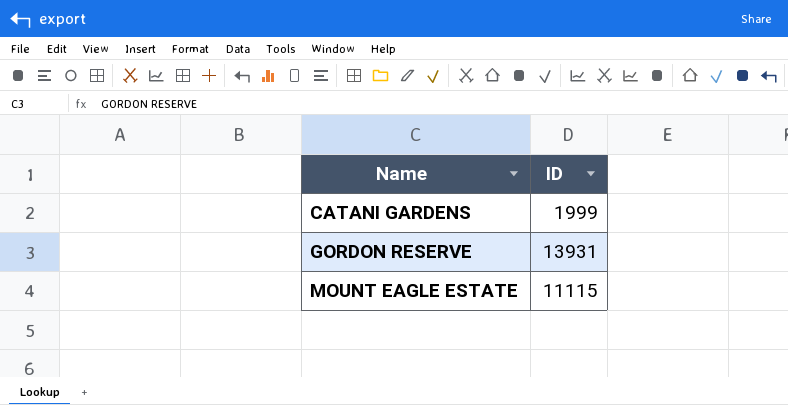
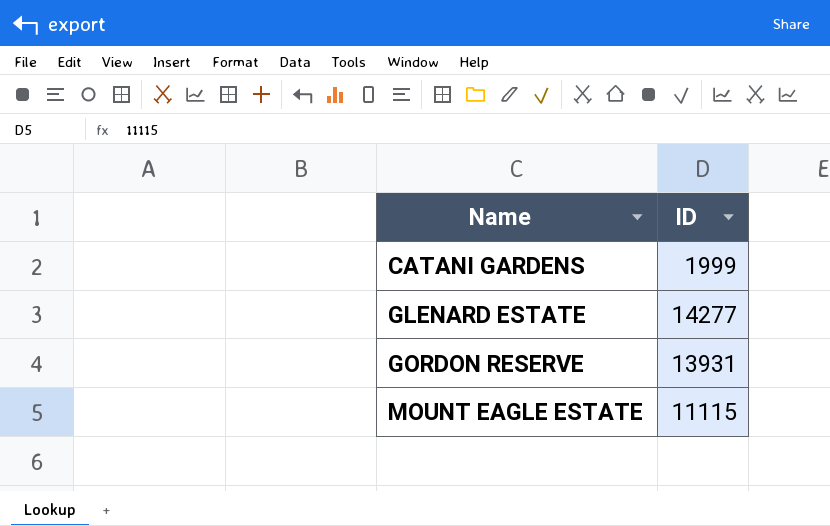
row GLENARD ESTATE: none -> 14277

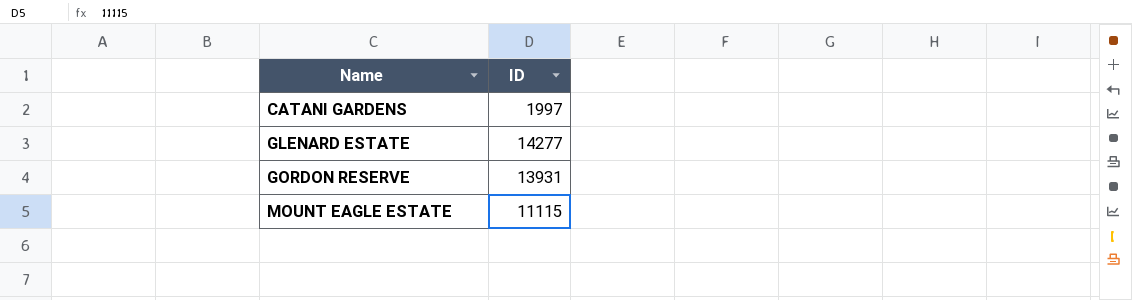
CATANI GARDENS | ID: 1999 -> 1997

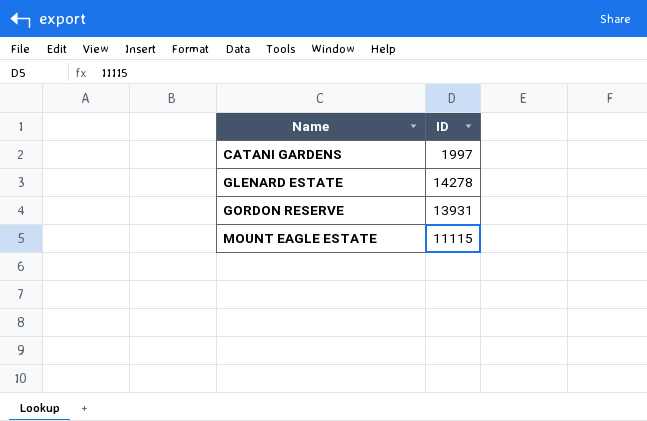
GLENARD ESTATE | ID: 14277 -> 14278

